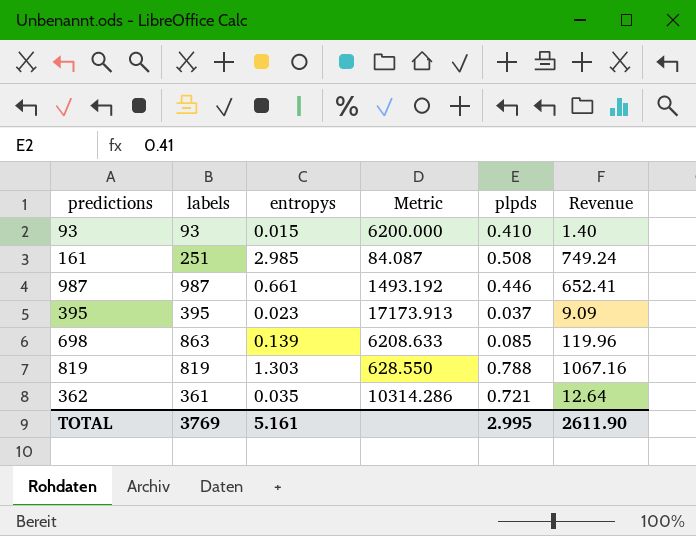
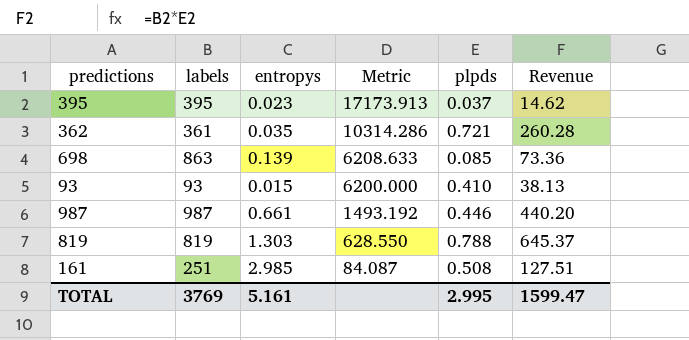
row order: none -> Metric descending
column Revenue | formula: [labels] * [entropys] -> [labels] * [plpds]
TOTAL | Revenue: 2611.90 -> 1599.47

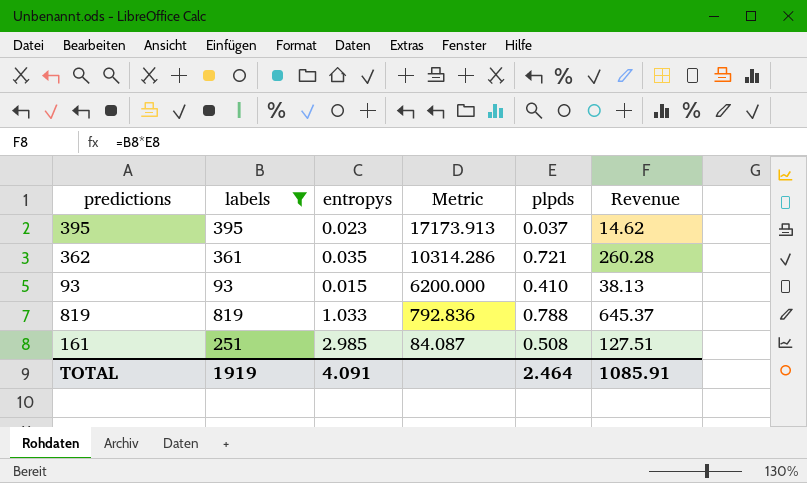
filter: none -> labels <= 819
819 | entropys: 1.303 -> 1.033
819 | Metric: 628.550 -> 792.836
TOTAL | labels: 3769 -> 1919
TOTAL | entropys: 5.161 -> 4.091
TOTAL | plpds: 2.995 -> 2.464
TOTAL | Revenue: 1599.47 -> 1085.91

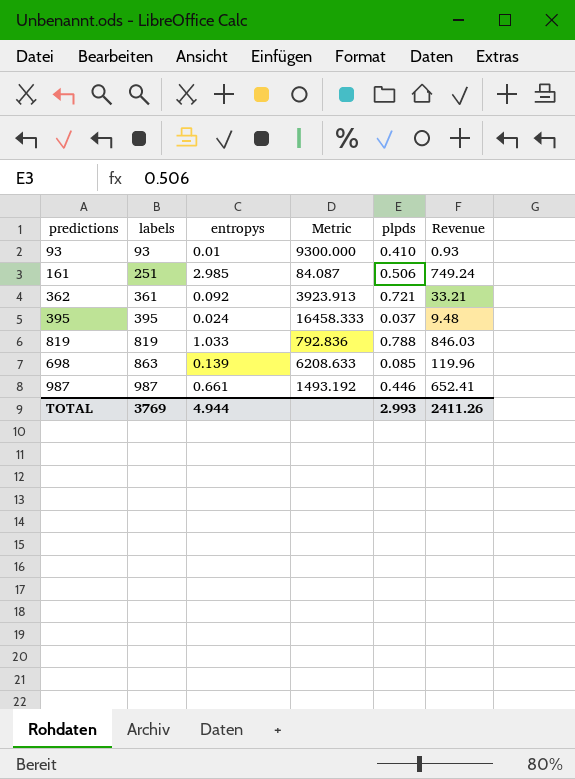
filter: labels <= 819 -> none
row order: Metric descending -> labels ascending
column Revenue | formula: [labels] * [plpds] -> [labels] * [entropys]
93 | entropys: 0.015 -> 0.01
93 | Metric: 6200.000 -> 9300.000
161 | plpds: 0.508 -> 0.506
362 | entropys: 0.035 -> 0.092
362 | Metric: 10314.286 -> 3923.913
395 | entropys: 0.023 -> 0.024
395 | Metric: 17173.913 -> 16458.333
TOTAL | labels: 1919 -> 3769
TOTAL | entropys: 4.091 -> 4.944
TOTAL | plpds: 2.464 -> 2.993
TOTAL | Revenue: 1085.91 -> 2411.26

